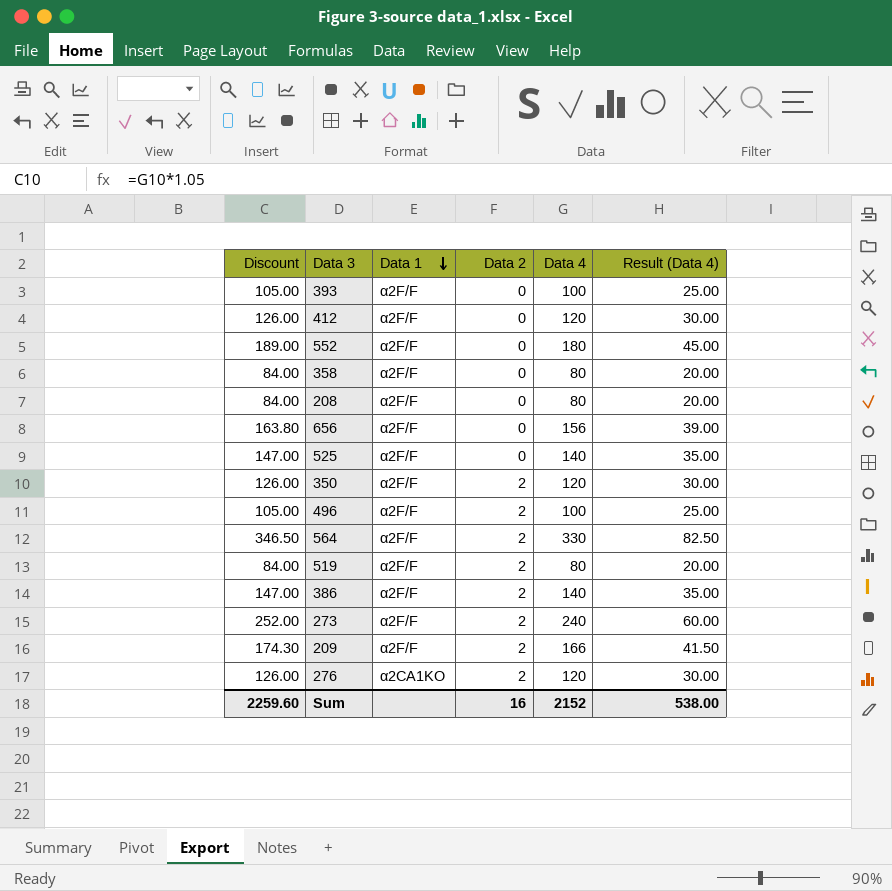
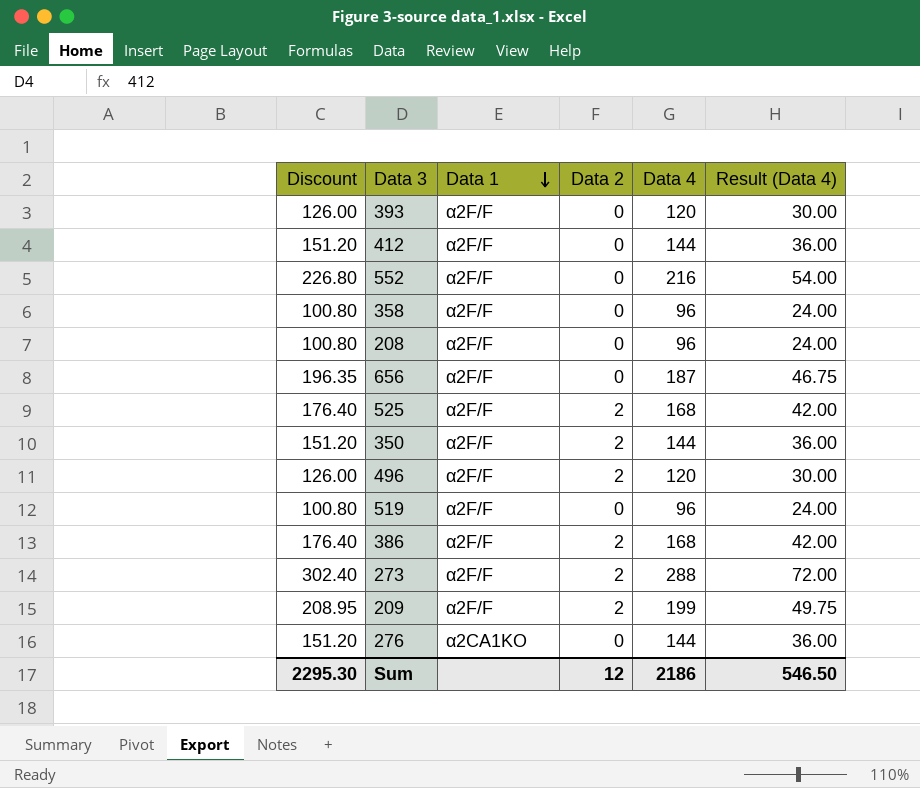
row 564: 346.50 | α2F/F | 2 | 330 | 82.50 -> none
393 | Discount: 105.00 -> 126.00
393 | Data 4: 100 -> 120
393 | Result (Data 4): 25.00 -> 30.00
412 | Discount: 126.00 -> 151.20
412 | Data 4: 120 -> 144
412 | Result (Data 4): 30.00 -> 36.00
552 | Discount: 189.00 -> 226.80
552 | Data 4: 180 -> 216
552 | Result (Data 4): 45.00 -> 54.00
358 | Discount: 84.00 -> 100.80
358 | Data 4: 80 -> 96
358 | Result (Data 4): 20.00 -> 24.00
208 | Discount: 84.00 -> 100.80
208 | Data 4: 80 -> 96
208 | Result (Data 4): 20.00 -> 24.00
656 | Discount: 163.80 -> 196.35
656 | Data 4: 156 -> 187
656 | Result (Data 4): 39.00 -> 46.75
525 | Discount: 147.00 -> 176.40
525 | Data 2: 0 -> 2
525 | Data 4: 140 -> 168
525 | Result (Data 4): 35.00 -> 42.00
350 | Discount: 126.00 -> 151.20
350 | Data 4: 120 -> 144
350 | Result (Data 4): 30.00 -> 36.00
496 | Discount: 105.00 -> 126.00
496 | Data 4: 100 -> 120
496 | Result (Data 4): 25.00 -> 30.00
519 | Discount: 84.00 -> 100.80
519 | Data 2: 2 -> 0
519 | Data 4: 80 -> 96
519 | Result (Data 4): 20.00 -> 24.00
386 | Discount: 147.00 -> 176.40
386 | Data 4: 140 -> 168
386 | Result (Data 4): 35.00 -> 42.00
273 | Discount: 252.00 -> 302.40
273 | Data 4: 240 -> 288
273 | Result (Data 4): 60.00 -> 72.00
209 | Discount: 174.30 -> 208.95
209 | Data 4: 166 -> 199
209 | Result (Data 4): 41.50 -> 49.75
276 | Discount: 126.00 -> 151.20
276 | Data 2: 2 -> 0
276 | Data 4: 120 -> 144
276 | Result (Data 4): 30.00 -> 36.00
Sum | Discount: 2259.60 -> 2295.30
Sum | Data 2: 16 -> 12
Sum | Data 4: 2152 -> 2186
Sum | Result (Data 4): 538.00 -> 546.50

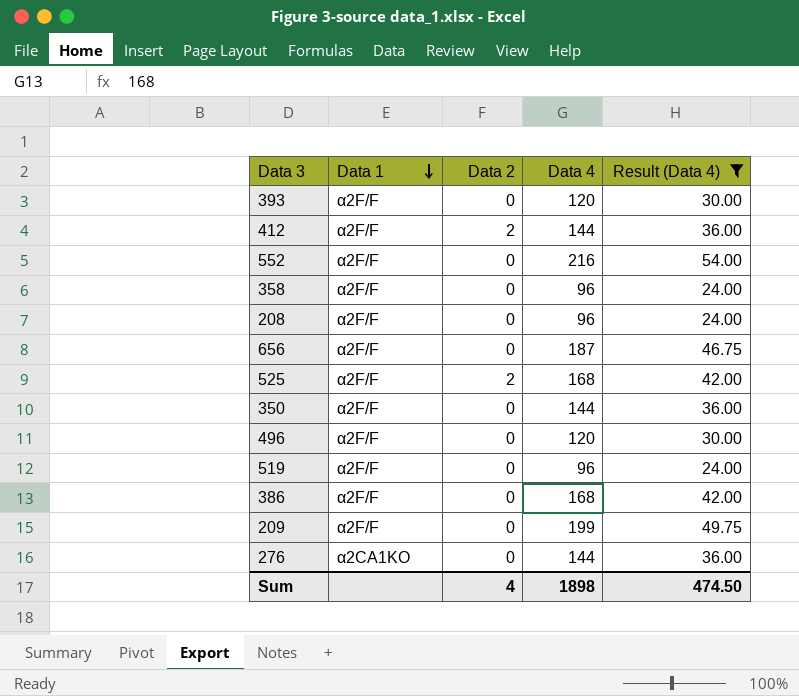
filter: none -> Result (Data 4) != 72.00
column Discount | formula: [Data 4] * 1.05 -> none
412 | Data 2: 0 -> 2
350 | Data 2: 2 -> 0
496 | Data 2: 2 -> 0
386 | Data 2: 2 -> 0
209 | Data 2: 2 -> 0
Sum | Data 2: 12 -> 4
Sum | Data 4: 2186 -> 1898
Sum | Result (Data 4): 546.50 -> 474.50

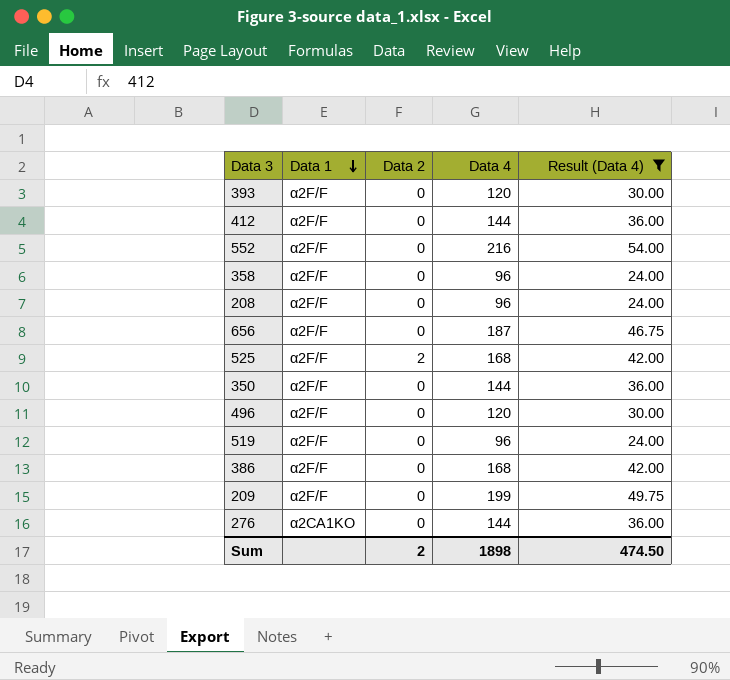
412 | Data 2: 2 -> 0
Sum | Data 2: 4 -> 2

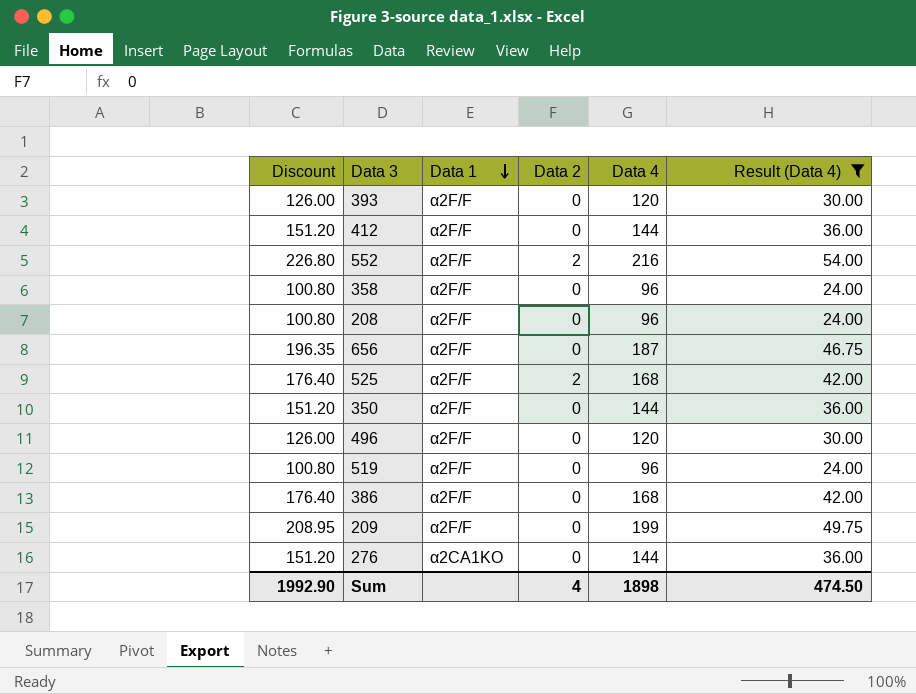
column Discount | formula: none -> [Data 4] * 1.05
552 | Data 2: 0 -> 2
Sum | Data 2: 2 -> 4

